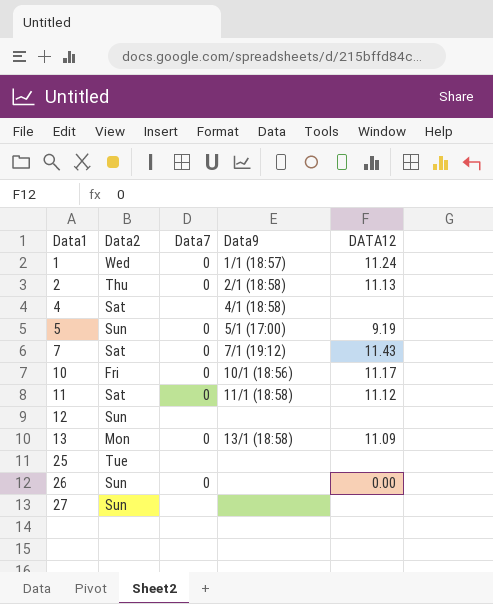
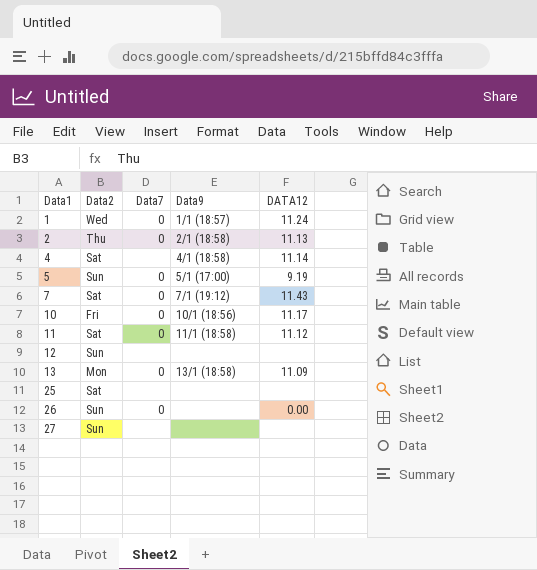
4 | DATA12: none -> 11.14
25 | Data2: Tue -> Sat

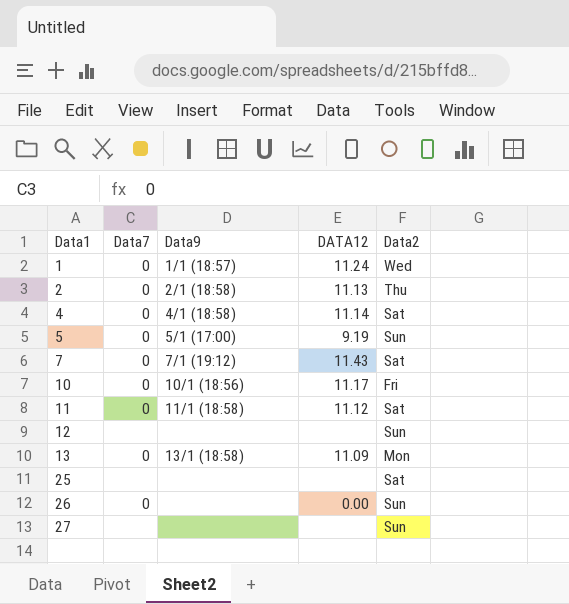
column Data2 | position: 2 -> 5
4 | Data7: none -> 0

